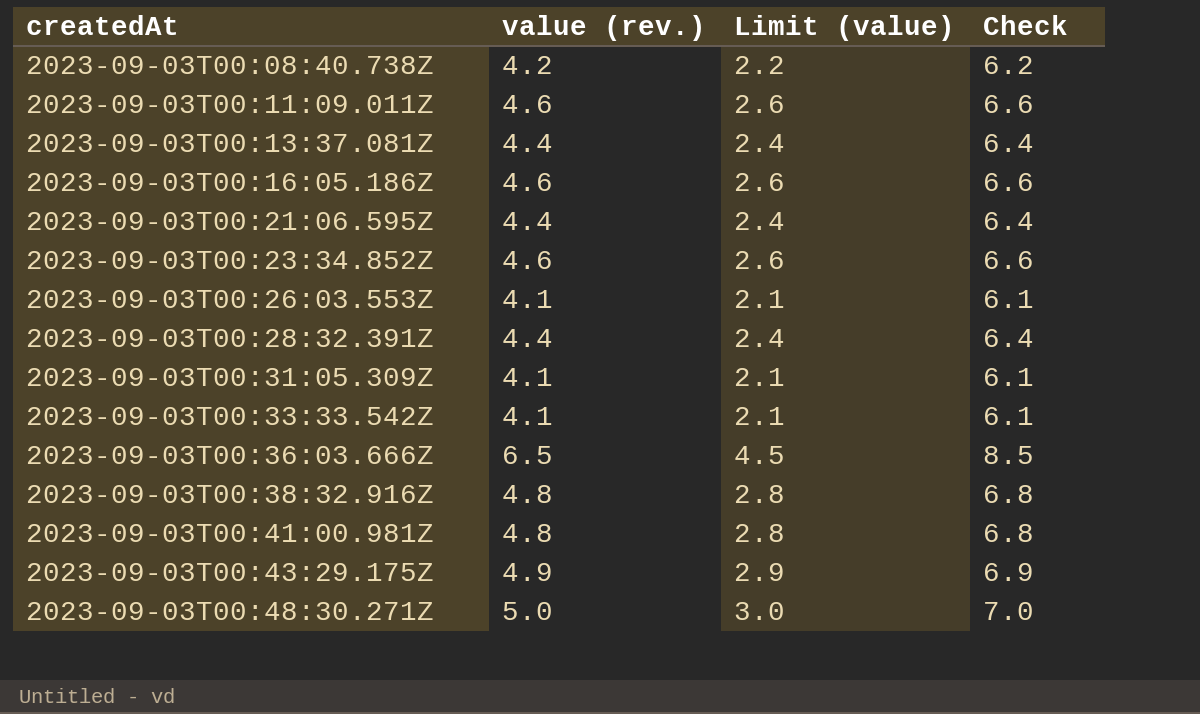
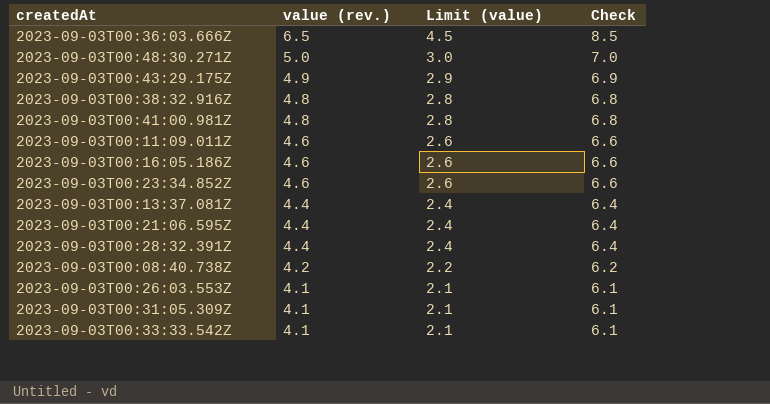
row order: createdAt ascending -> value (rev.) descending

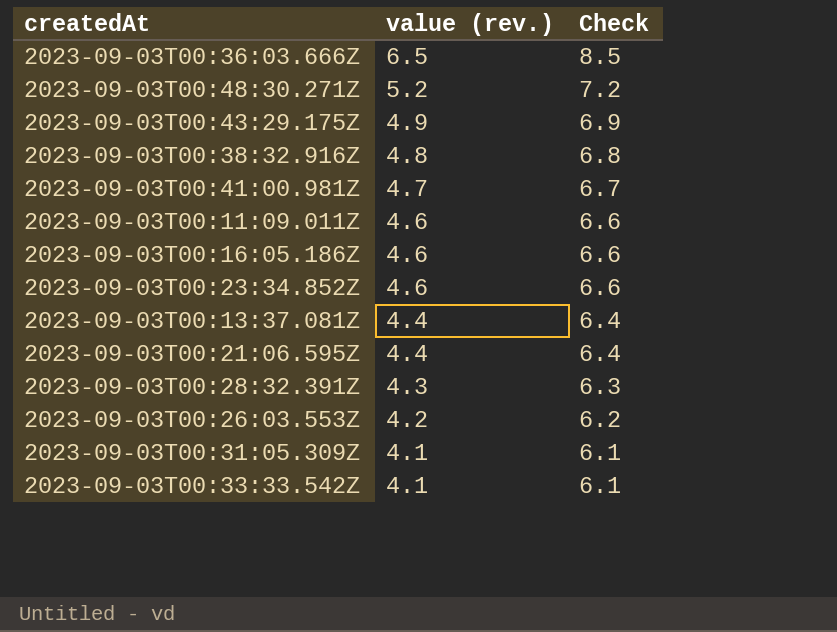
column Limit (value) | formula: [value (rev.)] - 2 -> none
row 2023-09-03T00:08:40.738Z: 4.2 | 2.2 | 6.2 -> none
2023-09-03T00:48:30.271Z | value (rev.): 5.0 -> 5.2
2023-09-03T00:48:30.271Z | Check: 7.0 -> 7.2
2023-09-03T00:41:00.981Z | value (rev.): 4.8 -> 4.7
2023-09-03T00:41:00.981Z | Check: 6.8 -> 6.7
2023-09-03T00:28:32.391Z | value (rev.): 4.4 -> 4.3
2023-09-03T00:28:32.391Z | Check: 6.4 -> 6.3
2023-09-03T00:26:03.553Z | value (rev.): 4.1 -> 4.2
2023-09-03T00:26:03.553Z | Check: 6.1 -> 6.2

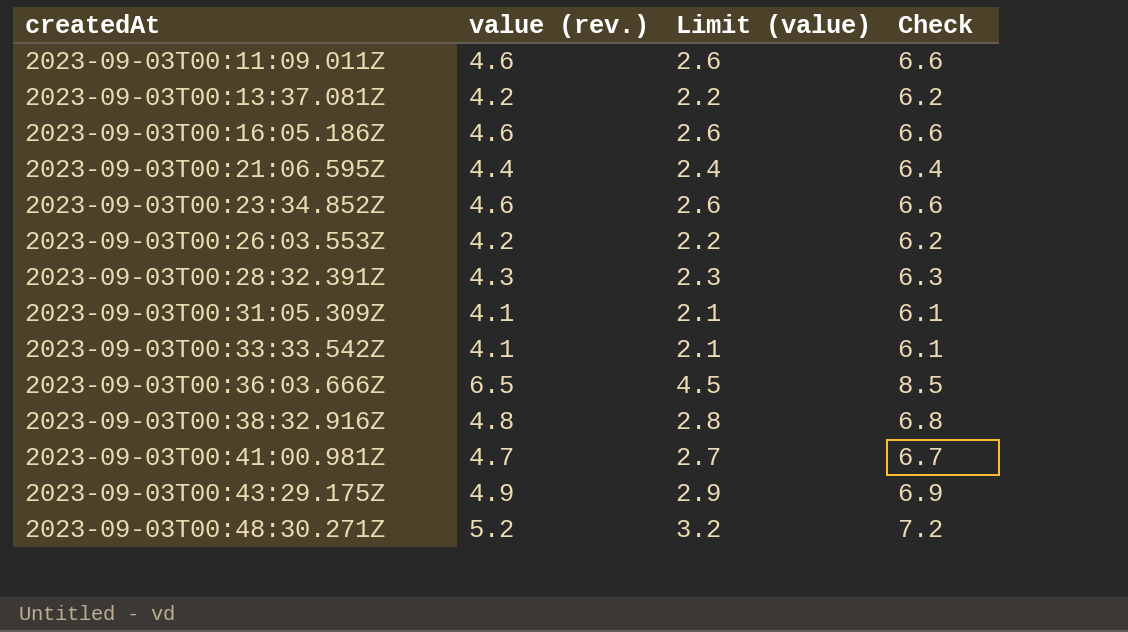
row order: value (rev.) descending -> createdAt ascending
column Limit (value) | formula: none -> [value (rev.)] - 2
2023-09-03T00:13:37.081Z | value (rev.): 4.4 -> 4.2
2023-09-03T00:13:37.081Z | Check: 6.4 -> 6.2

